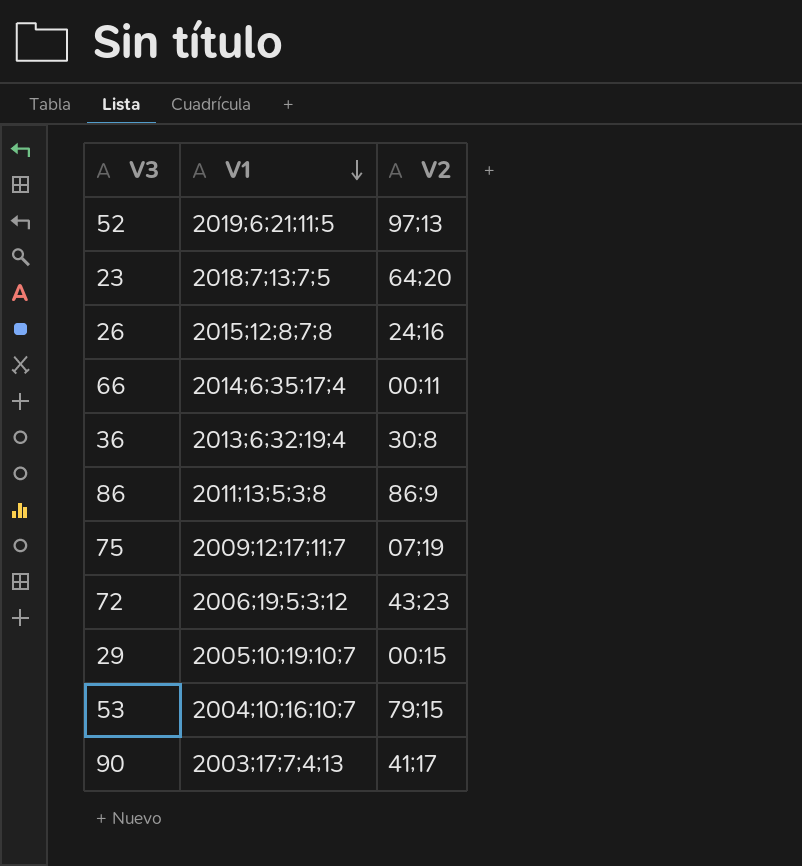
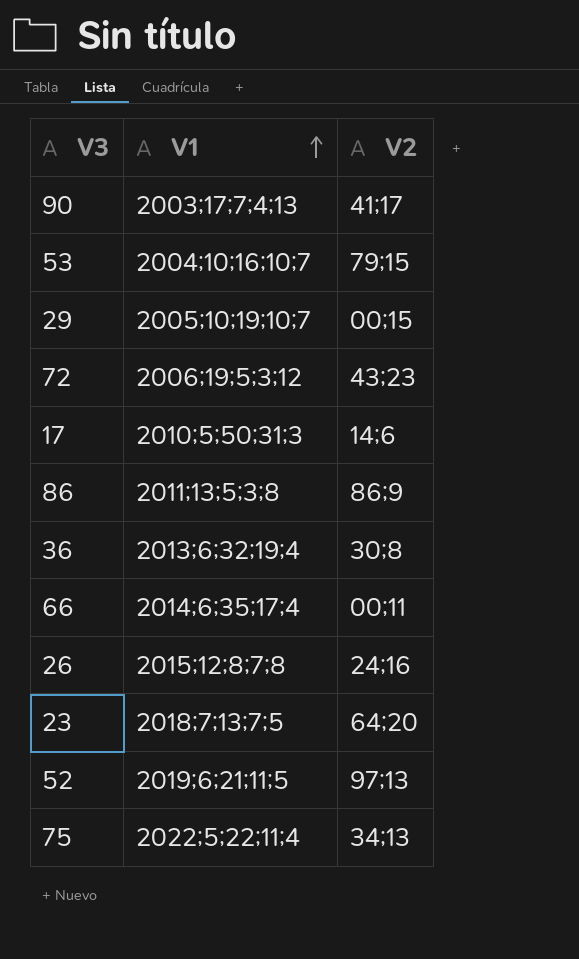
row order: V1 descending -> V1 ascending
row 17: none -> 2010;5;50;31;3 | 14;6
75 | V1: 2009;12;17;11;7 -> 2022;5;22;11;4
75 | V2: 07;19 -> 34;13

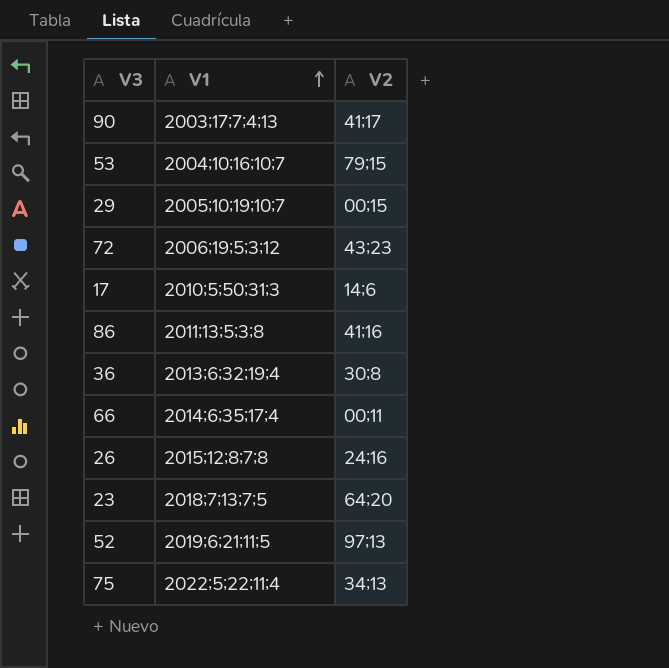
86 | V2: 86;9 -> 41;16

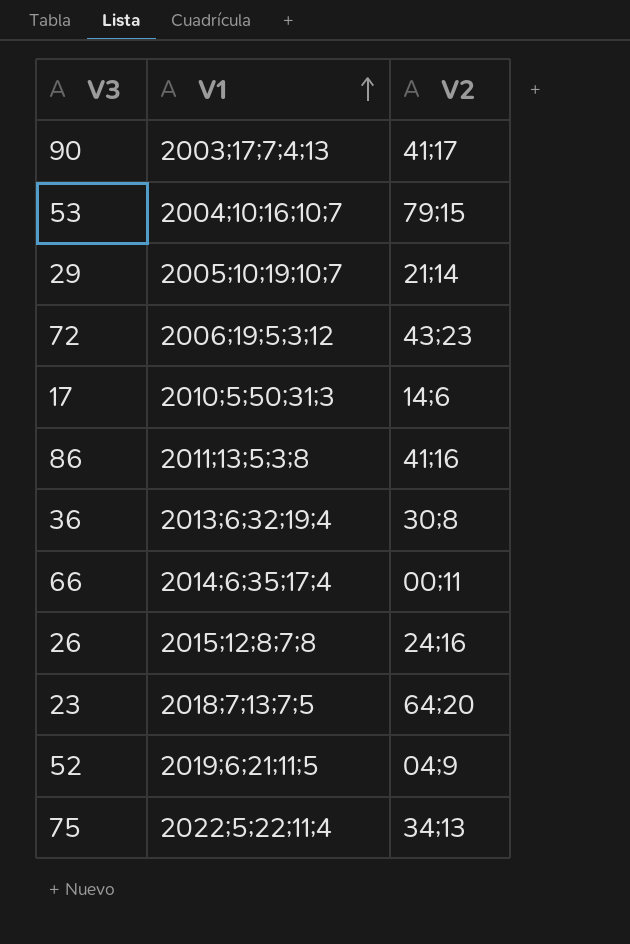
29 | V2: 00;15 -> 21;14
52 | V2: 97;13 -> 04;9

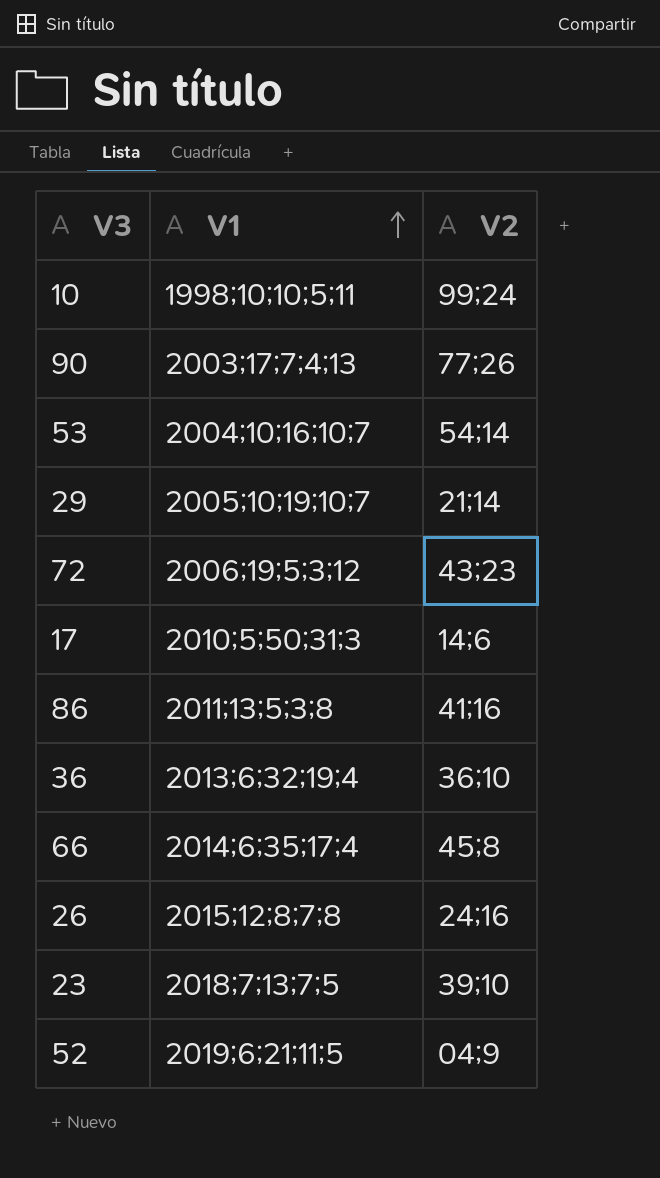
row 75: 2022;5;22;11;4 | 34;13 -> none
row 10: none -> 1998;10;10;5;11 | 99;24
90 | V2: 41;17 -> 77;26
53 | V2: 79;15 -> 54;14
36 | V2: 30;8 -> 36;10
66 | V2: 00;11 -> 45;8
23 | V2: 64;20 -> 39;10

